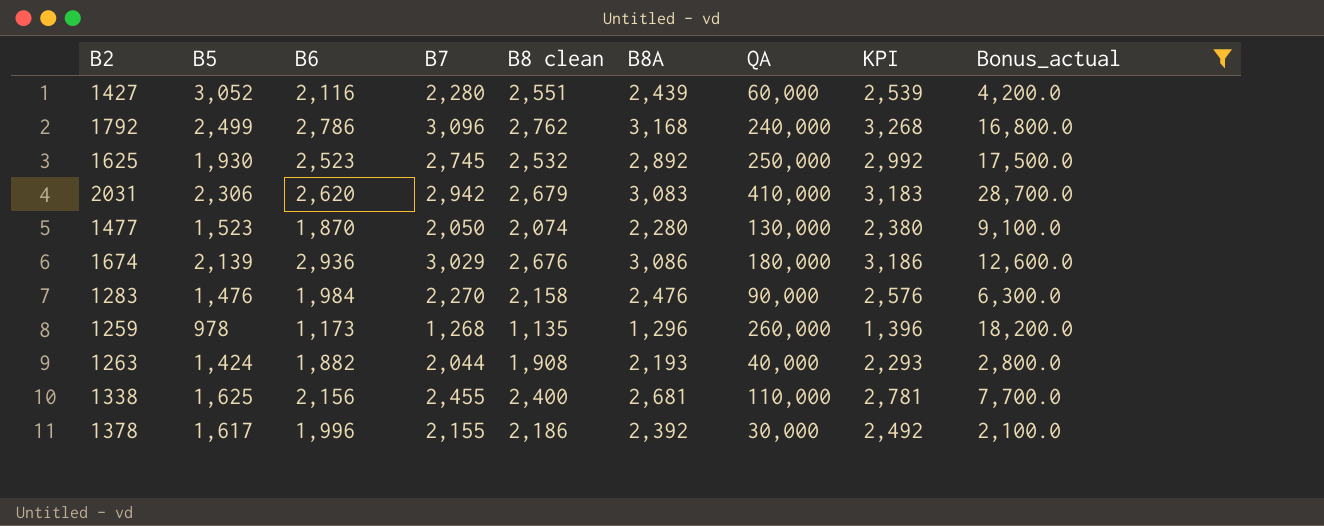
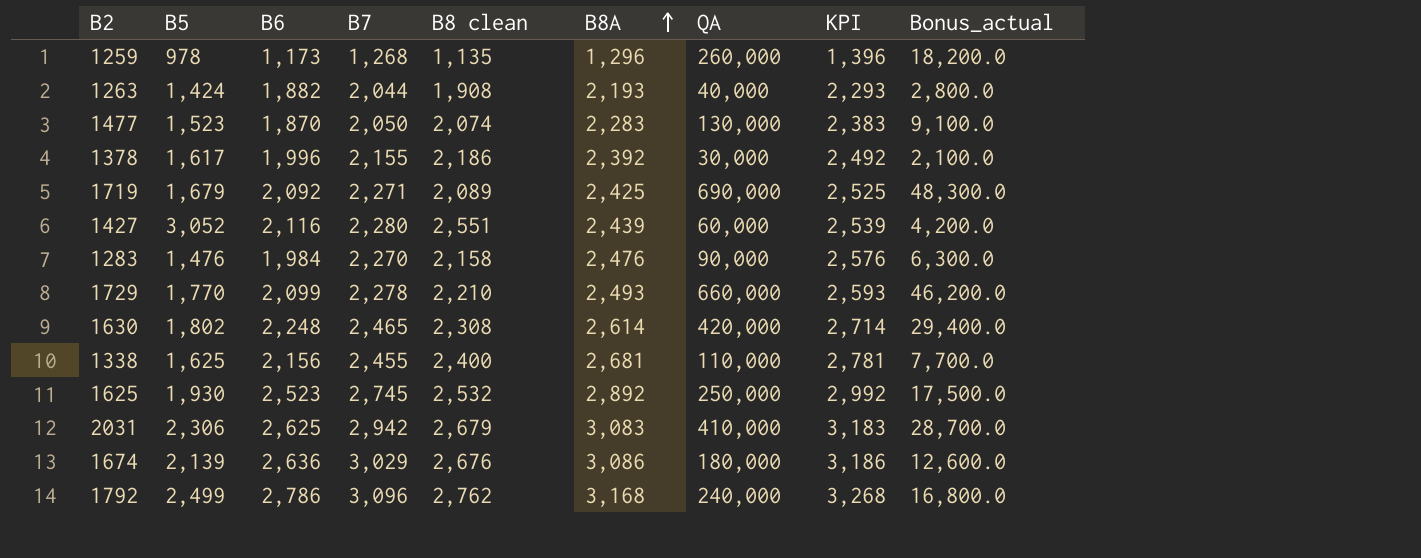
filter: Bonus_actual <= 28,700.0 -> none
row order: none -> B8A ascending
1477 | B8A: 2,280 -> 2,283
1477 | KPI: 2,380 -> 2,383
2031 | B6: 2,620 -> 2,625
1674 | B6: 2,936 -> 2,636

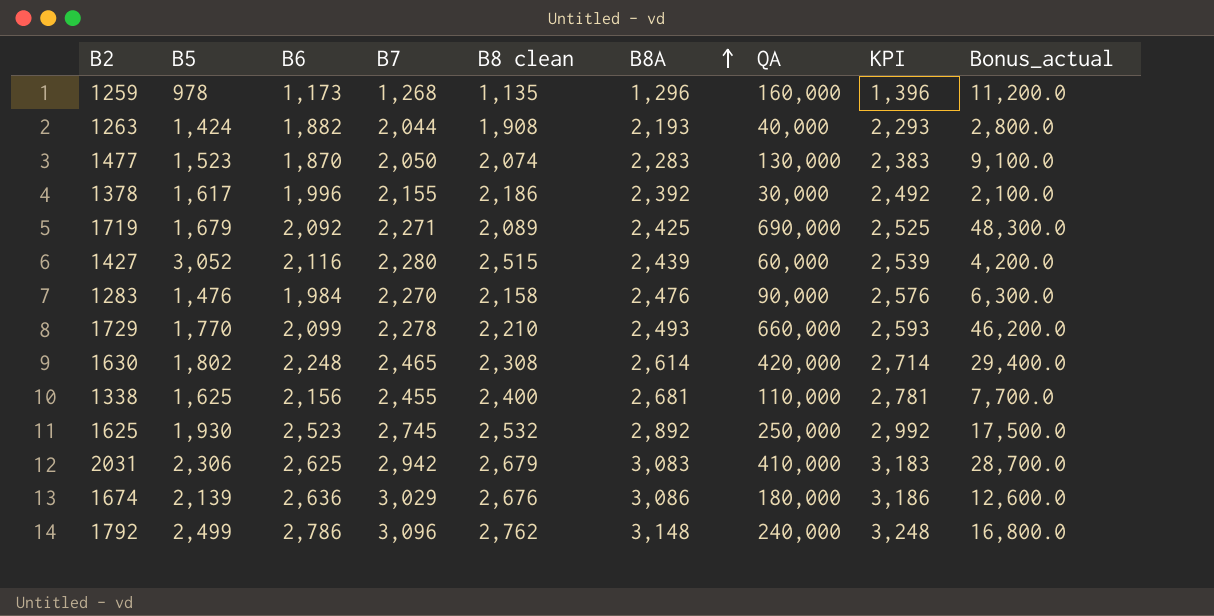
1259 | QA: 260,000 -> 160,000
1259 | Bonus_actual: 18,200.0 -> 11,200.0
1427 | B8 clean: 2,551 -> 2,515
1792 | B8A: 3,168 -> 3,148
1792 | KPI: 3,268 -> 3,248

